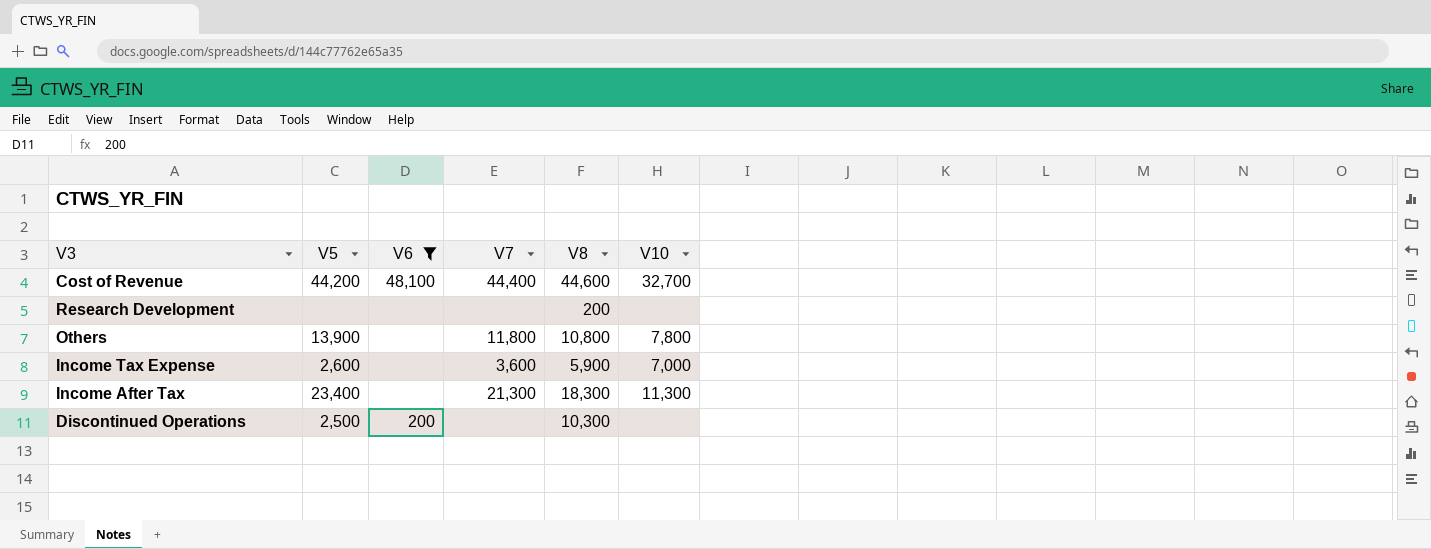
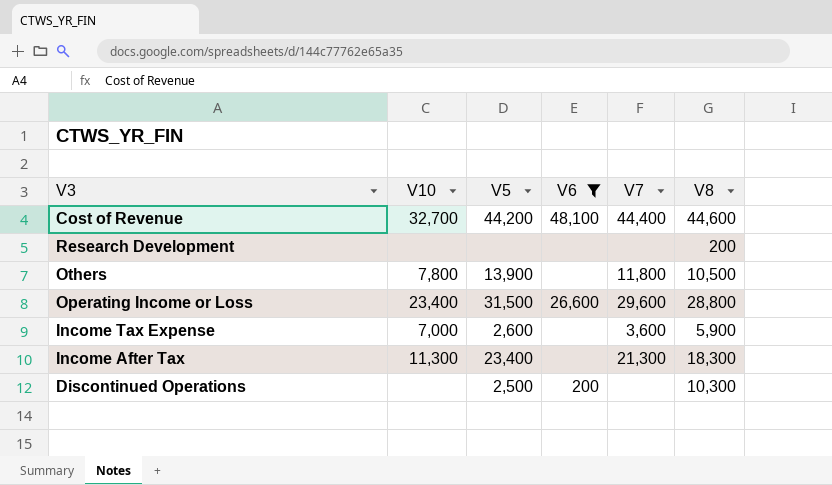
column V10 | position: 6 -> 2
Others | V8: 10,800 -> 10,500
row Operating Income or Loss: none -> 23,400 | 31,500 | 26,600 | 29,600 | 28,800

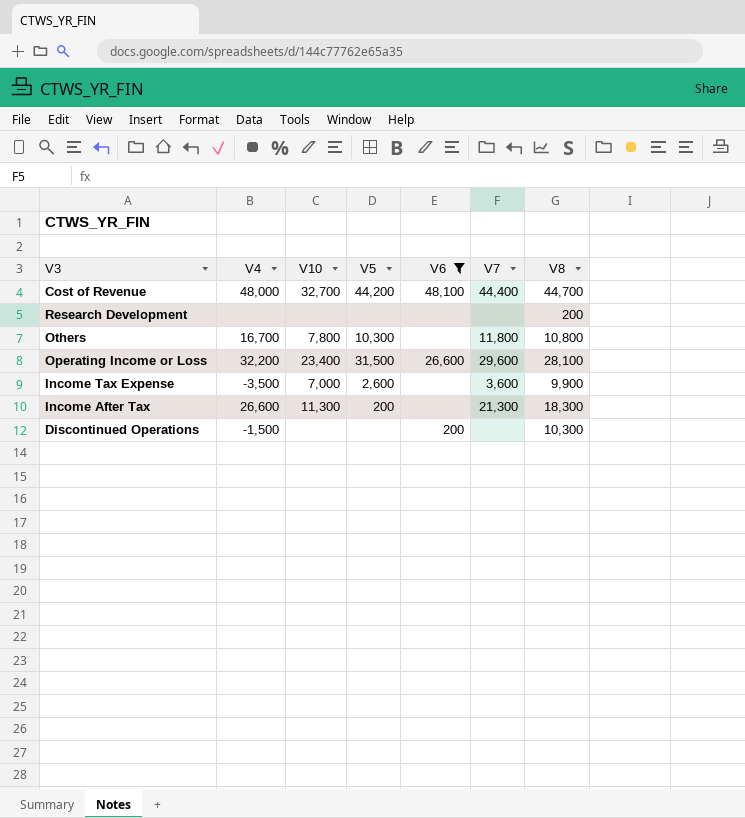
column V4 | position: none -> 2
Cost of Revenue | V8: 44,600 -> 44,700
Others | V5: 13,900 -> 10,300
Others | V8: 10,500 -> 10,800
Operating Income or Loss | V8: 28,800 -> 28,100
Income Tax Expense | V8: 5,900 -> 9,900
Income After Tax | V5: 23,400 -> 200
Discontinued Operations | V5: 2,500 -> none

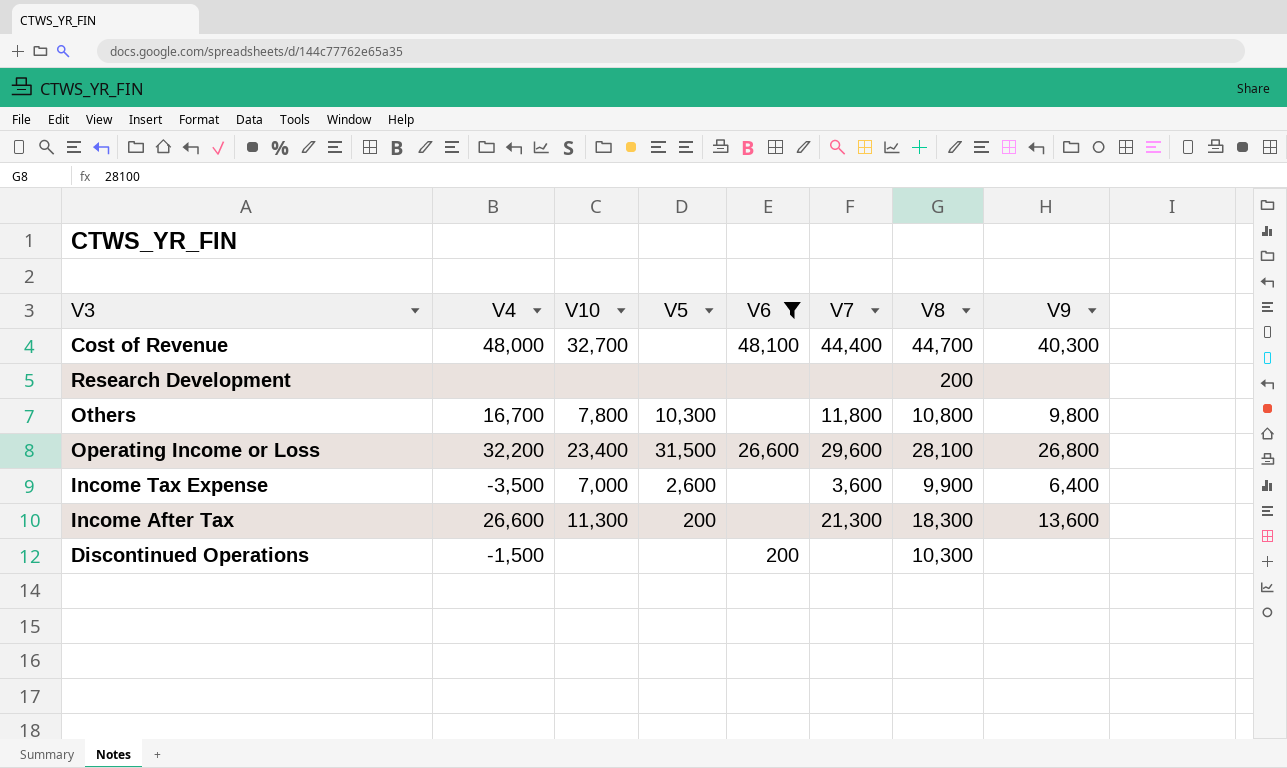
column V9 | position: none -> 8
Cost of Revenue | V5: 44,200 -> none

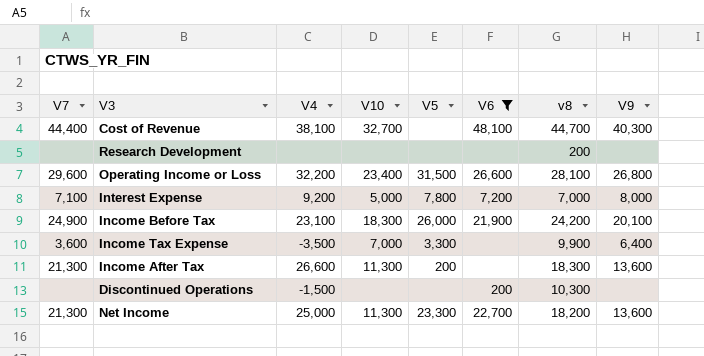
column V7 | position: 6 -> 1
column name: V8 -> v8
row Others: 16,700 | 7,800 | 10,300 | none | 11,800 | 10,800 | 9,800 -> none
Cost of Revenue | V4: 48,000 -> 38,100
row Interest Expense: none -> 7,100 | 9,200 | 5,000 | 7,800 | 7,200 | 7,000 | 8,000
row Income Before Tax: none -> 24,900 | 23,100 | 18,300 | 26,000 | 21,900 | 24,200 | 20,100
Income Tax Expense | V5: 2,600 -> 3,300
row Net Income: none -> 21,300 | 25,000 | 11,300 | 23,300 | 22,700 | 18,200 | 13,600

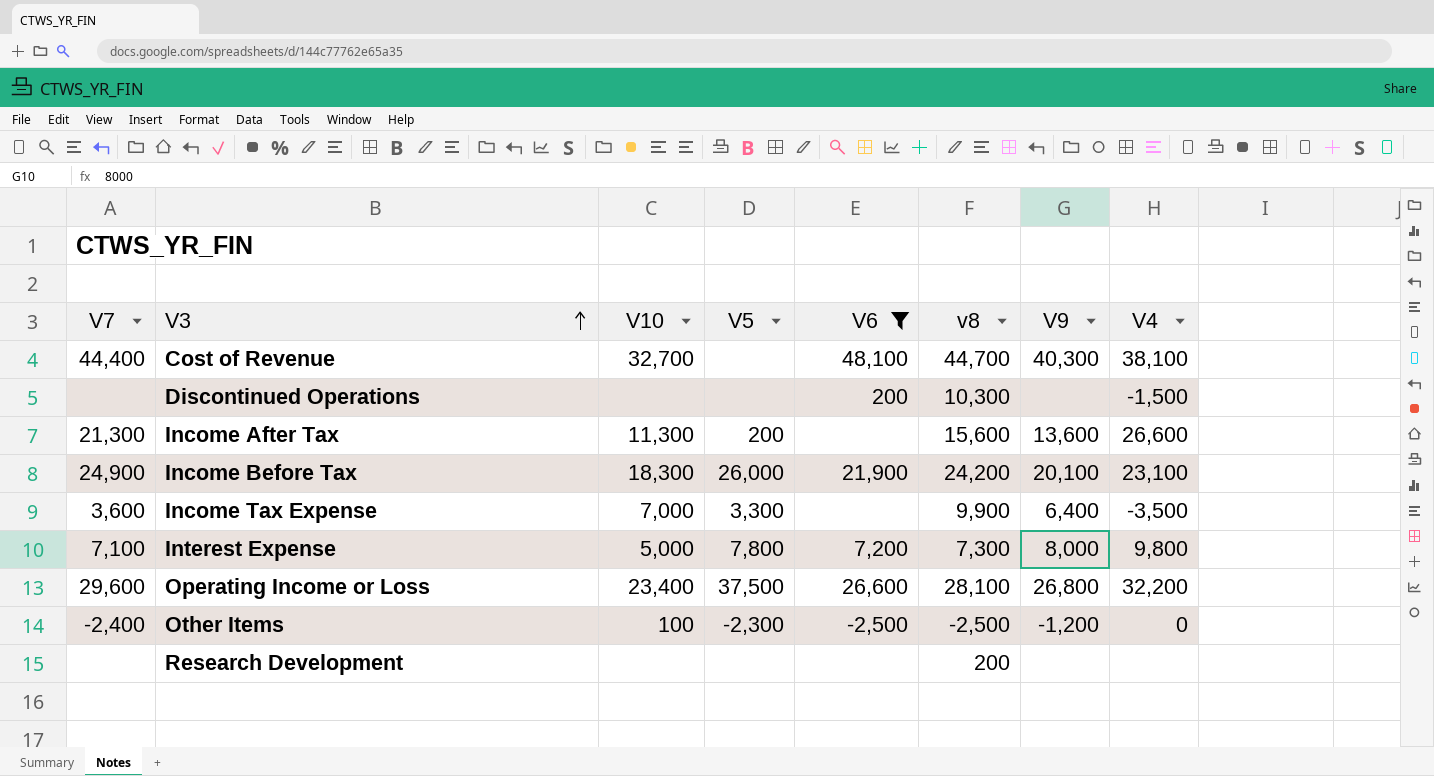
row order: none -> V3 ascending
column V4 | position: 3 -> 8
row Net Income: 21,300 | 25,000 | 11,300 | 23,300 | 22,700 | 18,200 | 13,600 -> none
Income After Tax | v8: 18,300 -> 15,600
Interest Expense | v8: 7,000 -> 7,300
Interest Expense | V4: 9,200 -> 9,800
Operating Income or Loss | V5: 31,500 -> 37,500
row Other Items: none -> -2,400 | 100 | -2,300 | -2,500 | -2,500 | -1,200 | 0

